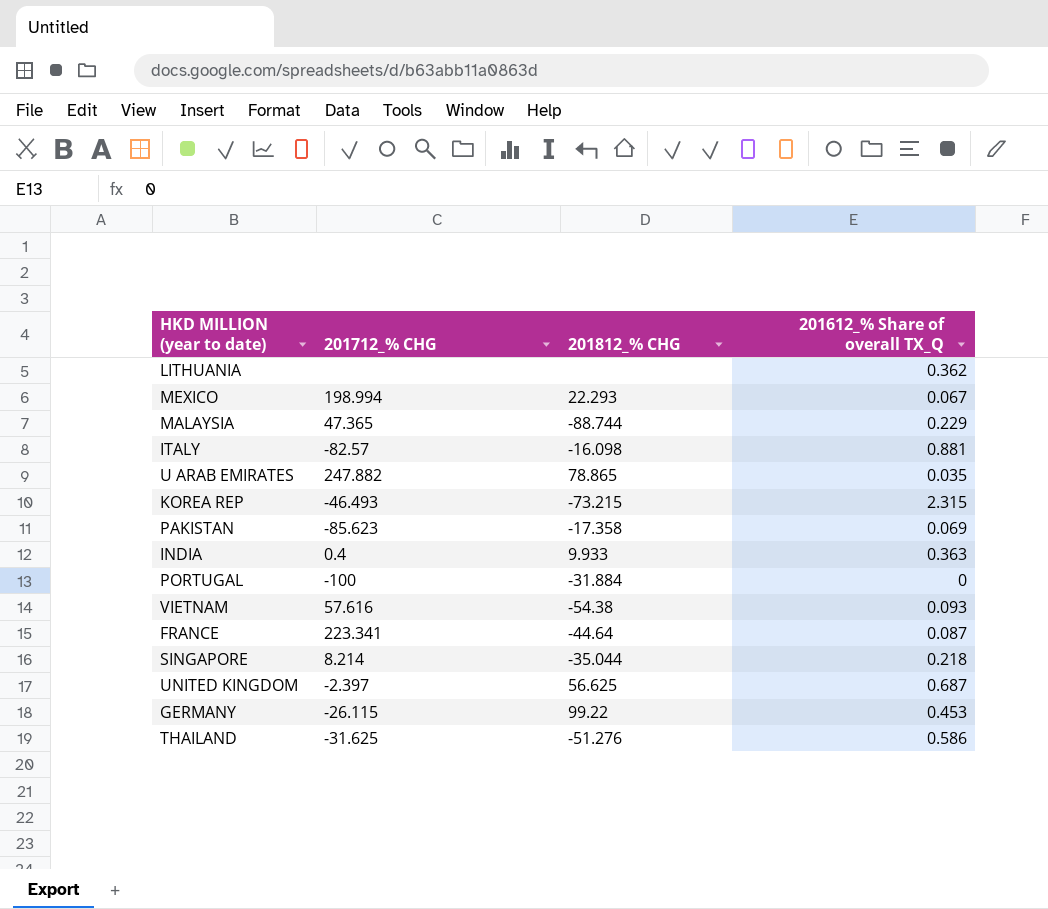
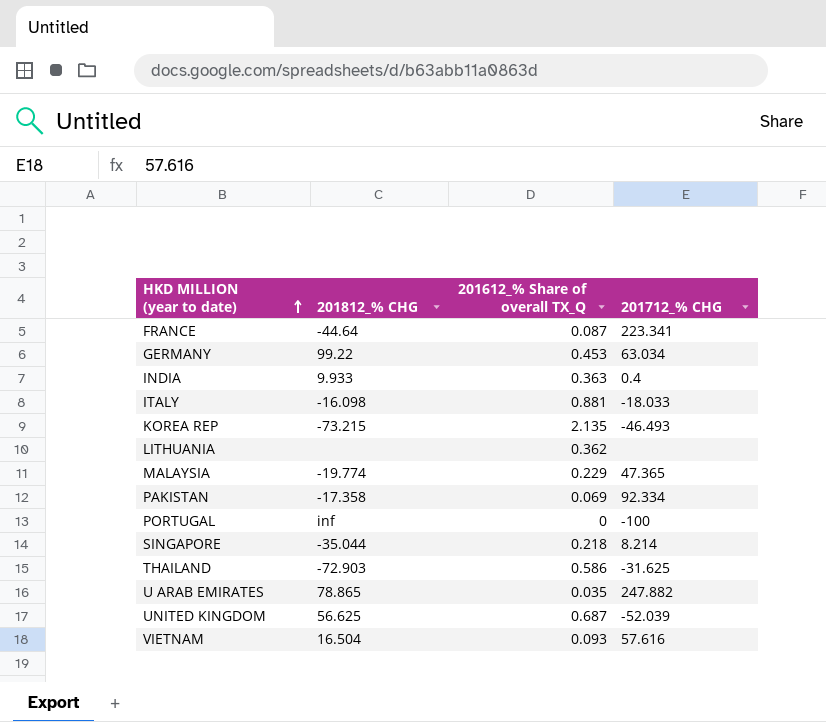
row order: none -> HKD MILLION (year to date) ascending
column 201712_% CHG | position: 2 -> 4
row MEXICO: 198.994 | 22.293 | 0.067 -> none
GERMANY | 201712_% CHG: -26.115 -> 63.034
ITALY | 201712_% CHG: -82.57 -> -18.033
KOREA REP | 201612_% Share of overall TX_Q: 2.315 -> 2.135
MALAYSIA | 201812_% CHG: -88.744 -> -19.774
PAKISTAN | 201712_% CHG: -85.623 -> 92.334
PORTUGAL | 201812_% CHG: -31.884 -> inf
THAILAND | 201812_% CHG: -51.276 -> -72.903
UNITED KINGDOM | 201712_% CHG: -2.397 -> -52.039
VIETNAM | 201812_% CHG: -54.38 -> 16.504

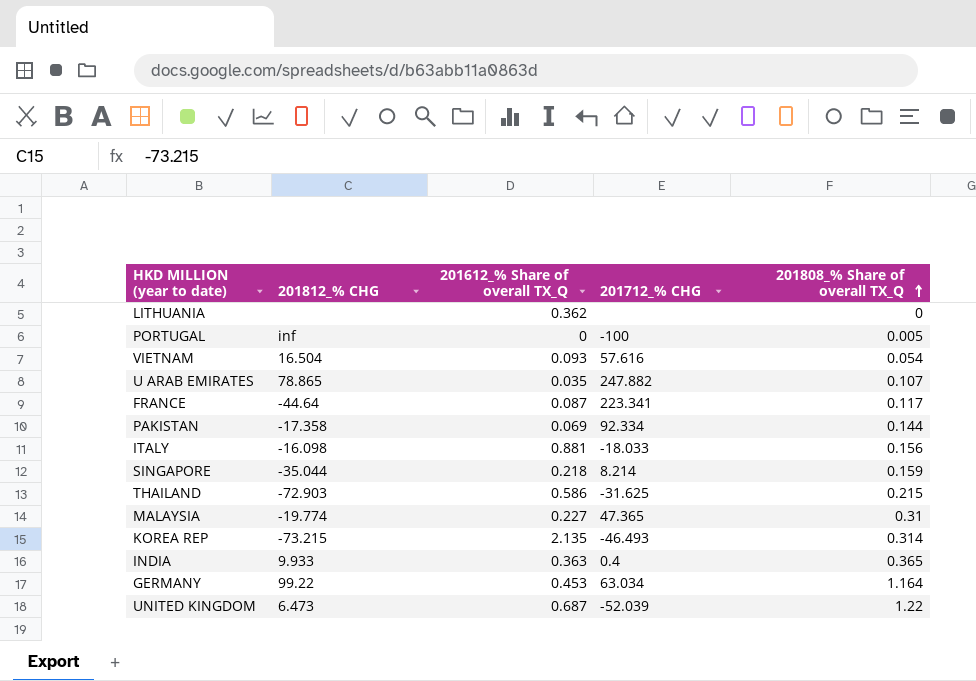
row order: HKD MILLION (year to date) ascending -> 201808_% Share of overall TX_Q ascending
column 201808_% Share of overall TX_Q | position: none -> 5
MALAYSIA | 201612_% Share of overall TX_Q: 0.229 -> 0.227
UNITED KINGDOM | 201812_% CHG: 56.625 -> 6.473

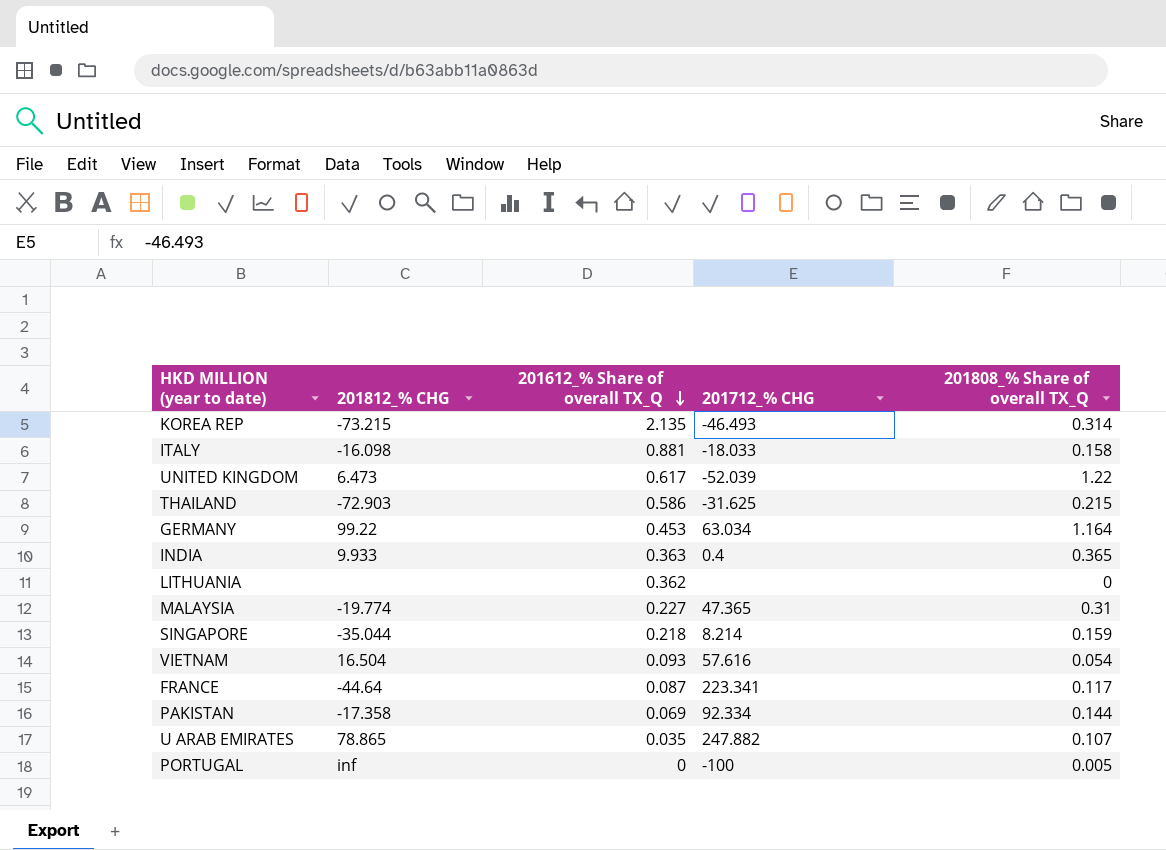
row order: 201808_% Share of overall TX_Q ascending -> 201612_% Share of overall TX_Q descending
ITALY | 201808_% Share of overall TX_Q: 0.156 -> 0.158
UNITED KINGDOM | 201612_% Share of overall TX_Q: 0.687 -> 0.617

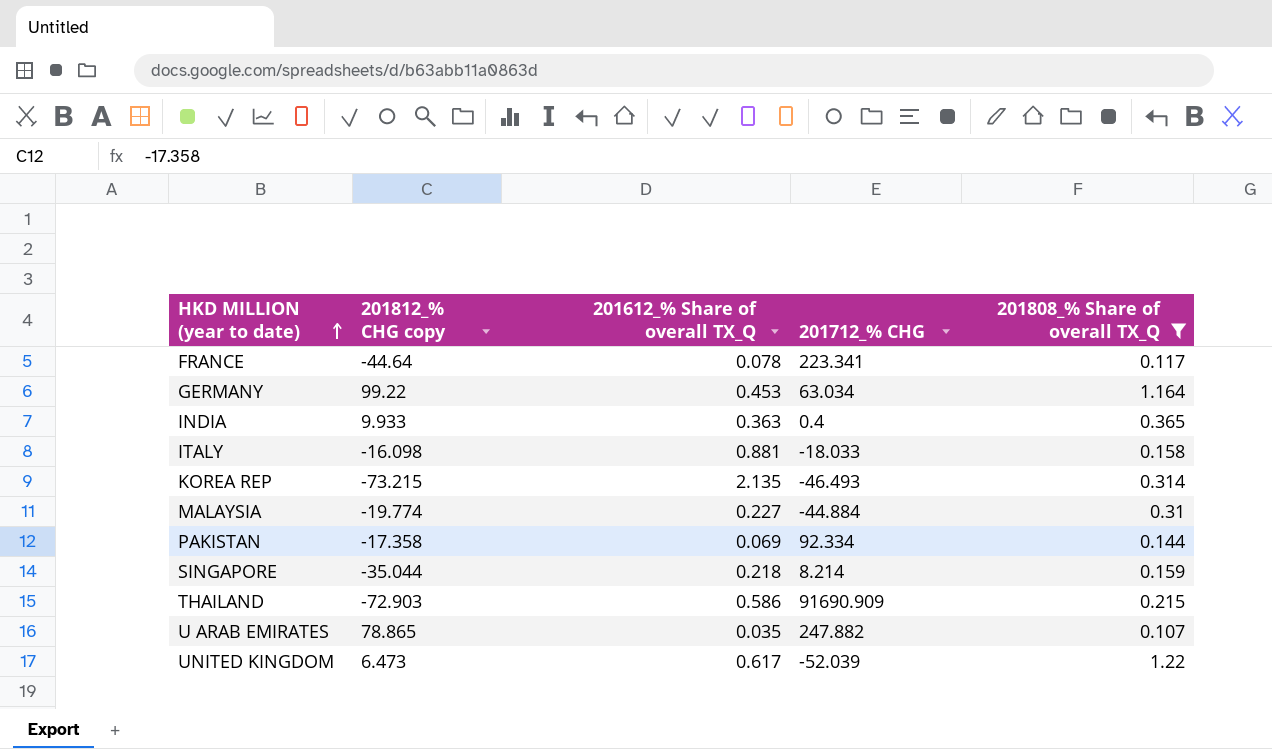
filter: none -> 201808_% Share of overall TX_Q >= 0.107
row order: 201612_% Share of overall TX_Q descending -> HKD MILLION (year to date) ascending
column name: 201812_% CHG -> 201812_% CHG copy
FRANCE | 201612_% Share of overall TX_Q: 0.087 -> 0.078
MALAYSIA | 201712_% CHG: 47.365 -> -44.884
THAILAND | 201712_% CHG: -31.625 -> 91690.909

